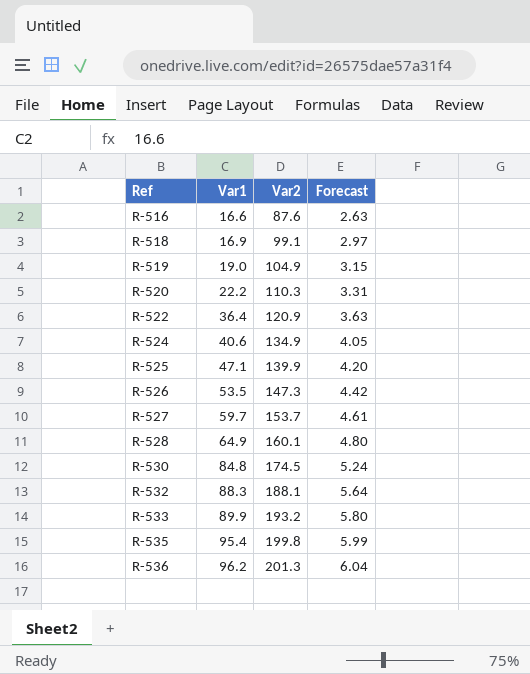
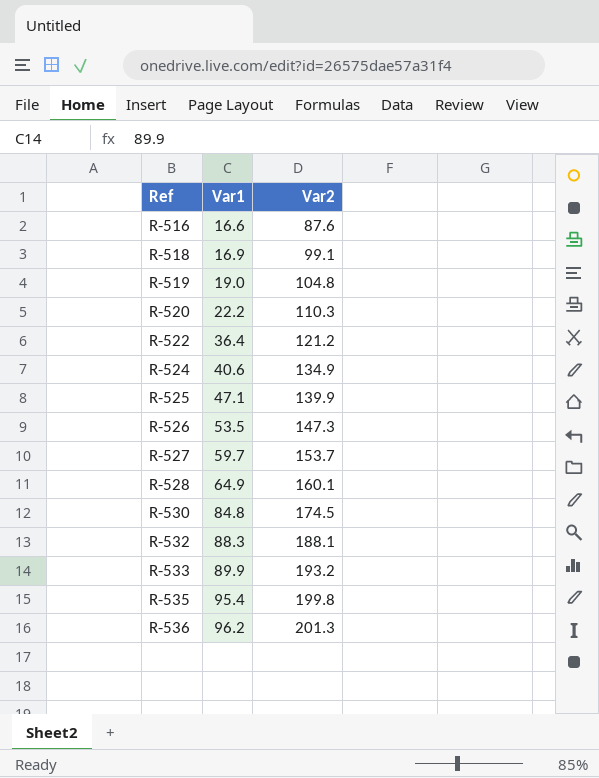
column Forecast | formula: [Var2] * 0.03 -> none
R-519 | Var2: 104.9 -> 104.8
R-522 | Var2: 120.9 -> 121.2

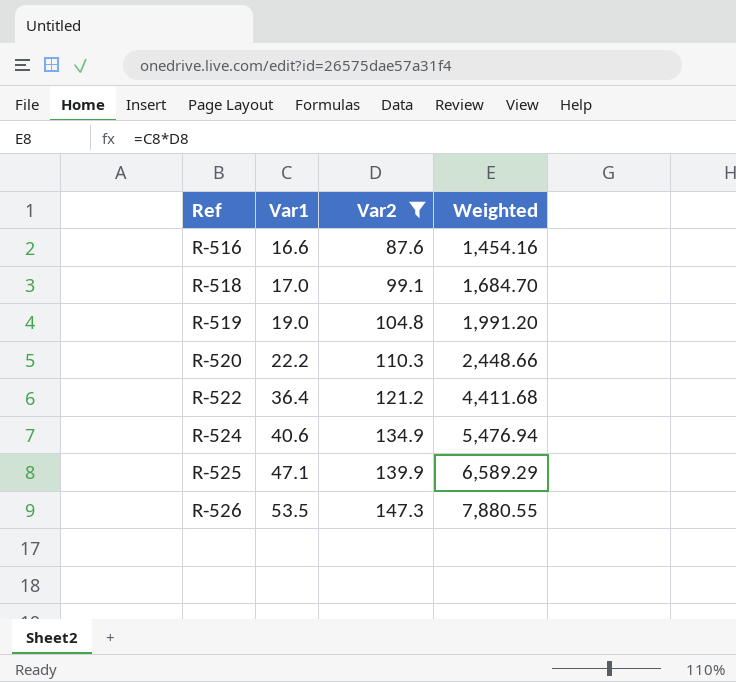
filter: none -> Var2 <= 147.3
column Weighted | formula: none -> [Var1] * [Var2]
R-518 | Var1: 16.9 -> 17.0

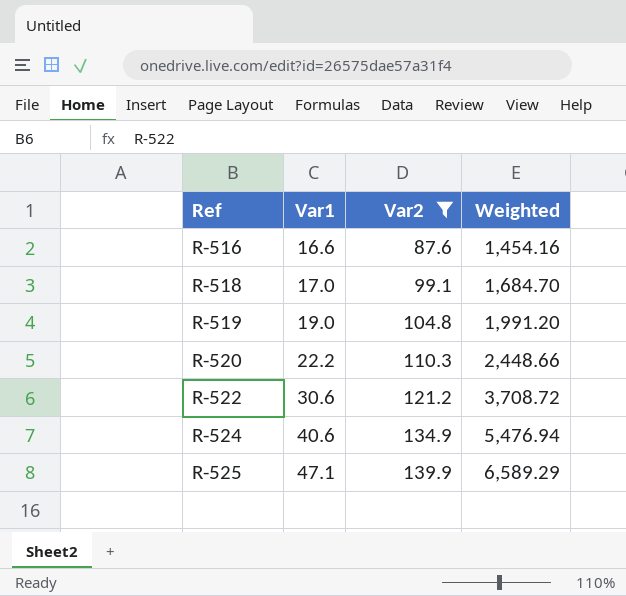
row R-526: 53.5 | 147.3 | 7,880.55 -> none
R-522 | Var1: 36.4 -> 30.6
R-522 | Weighted: 4,411.68 -> 3,708.72

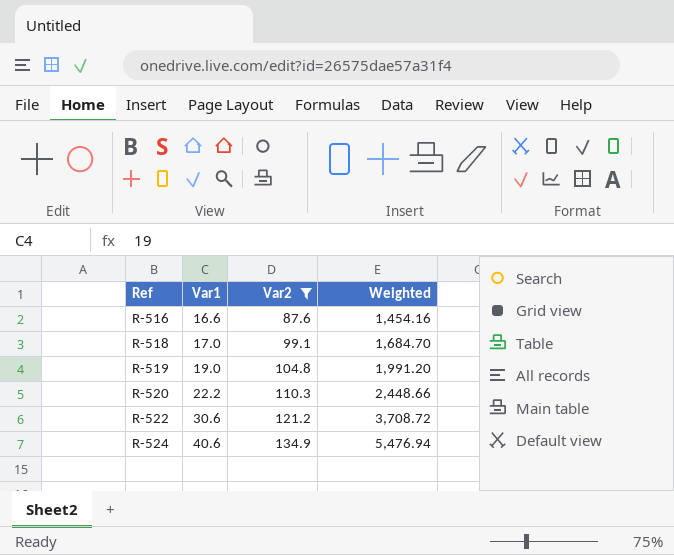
row R-525: 47.1 | 139.9 | 6,589.29 -> none

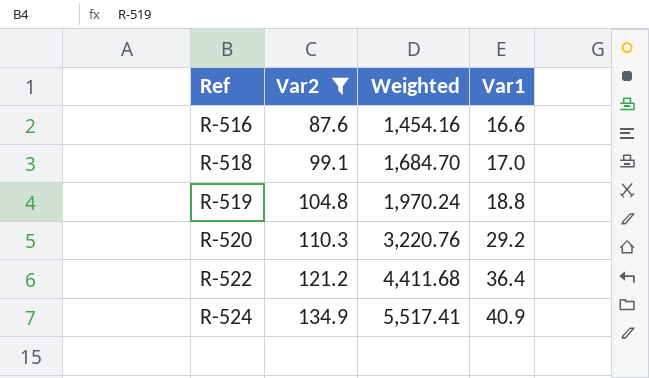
column Var1 | position: 2 -> 4
R-519 | Weighted: 1,991.20 -> 1,970.24
R-519 | Var1: 19.0 -> 18.8
R-520 | Weighted: 2,448.66 -> 3,220.76
R-520 | Var1: 22.2 -> 29.2
R-522 | Weighted: 3,708.72 -> 4,411.68
R-522 | Var1: 30.6 -> 36.4
R-524 | Weighted: 5,476.94 -> 5,517.41
R-524 | Var1: 40.6 -> 40.9

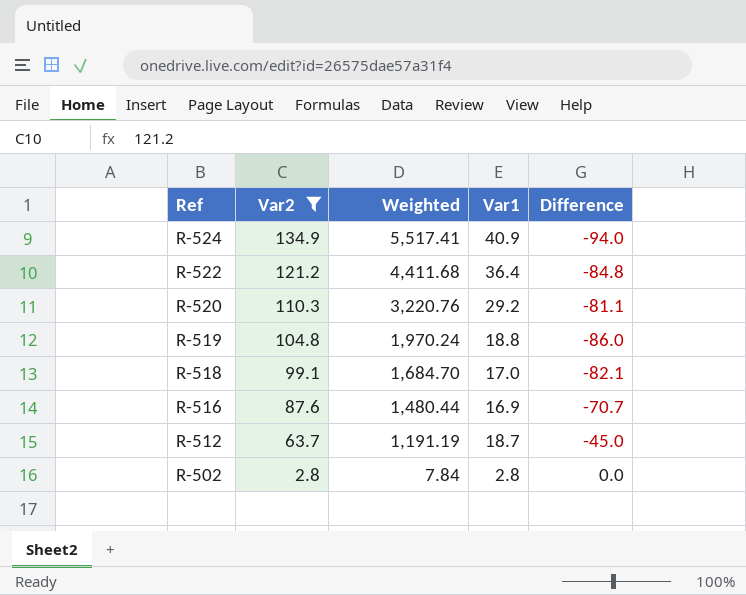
row order: Ref ascending -> Ref descending
column Difference | formula: none -> [Var1] - [Var2]
R-516 | Weighted: 1,454.16 -> 1,480.44
R-516 | Var1: 16.6 -> 16.9
row R-512: none -> 63.7 | 1,191.19 | 18.7 | -45.0
row R-502: none -> 2.8 | 7.84 | 2.8 | 0.0

